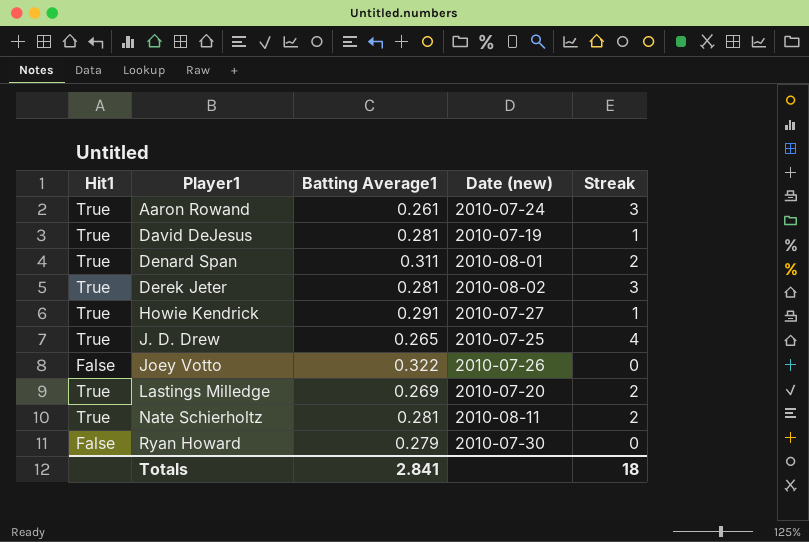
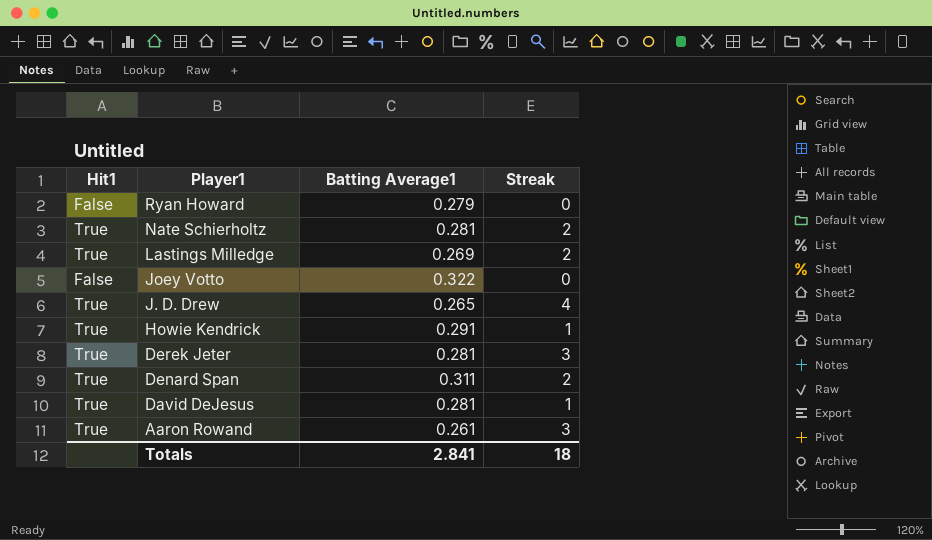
row order: Player1 ascending -> Player1 descending
column Date (new) | position: 4 -> none

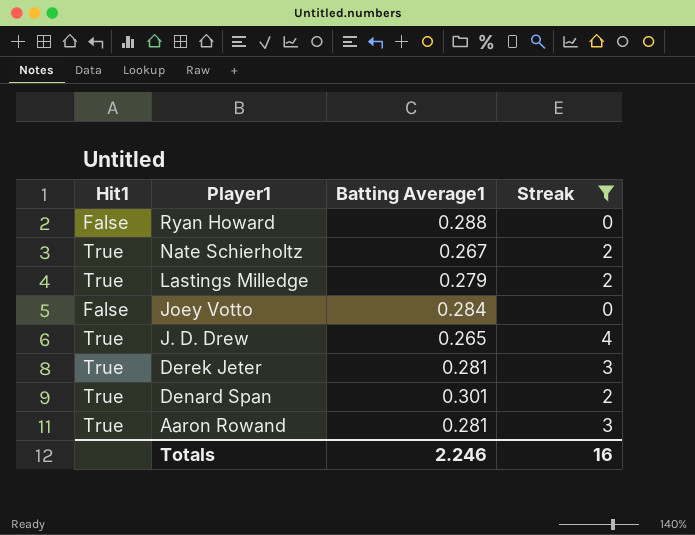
filter: none -> Streak != 1
Ryan Howard | Batting Average1: 0.279 -> 0.288
Nate Schierholtz | Batting Average1: 0.281 -> 0.267
Lastings Milledge | Batting Average1: 0.269 -> 0.279
Joey Votto | Batting Average1: 0.322 -> 0.284
Denard Span | Batting Average1: 0.311 -> 0.301
Aaron Rowand | Batting Average1: 0.261 -> 0.281
Totals | Batting Average1: 2.841 -> 2.246
Totals | Streak: 18 -> 16

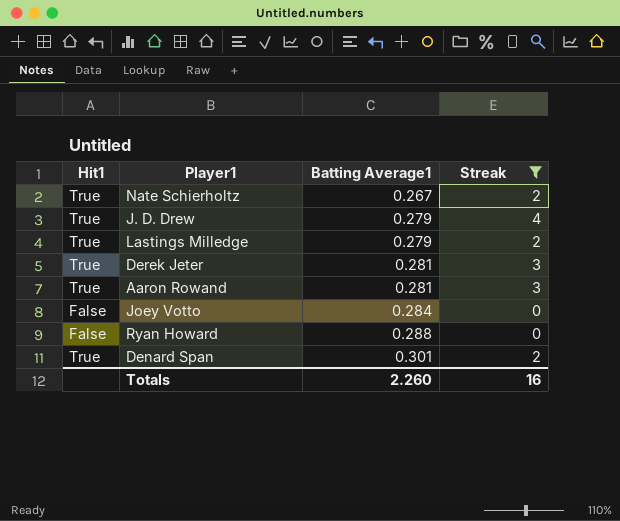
row order: Player1 descending -> Batting Average1 ascending
J. D. Drew | Batting Average1: 0.265 -> 0.279
Totals | Batting Average1: 2.246 -> 2.260

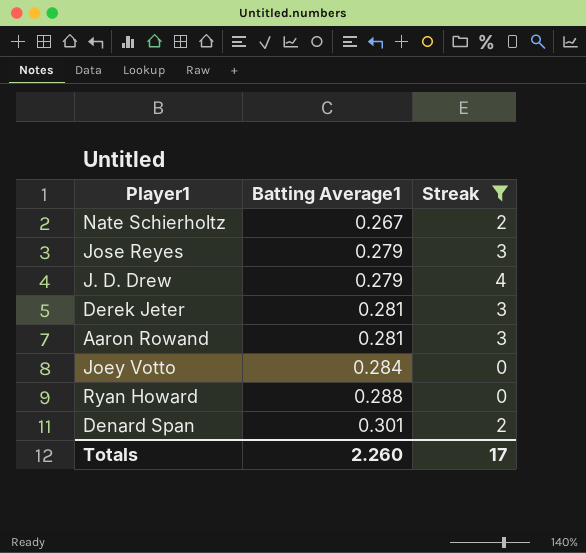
column Hit1 | position: 1 -> none
row Lastings Milledge: True | 0.279 | 2 -> none
row Jose Reyes: none -> 0.279 | 3
Totals | Streak: 16 -> 17

